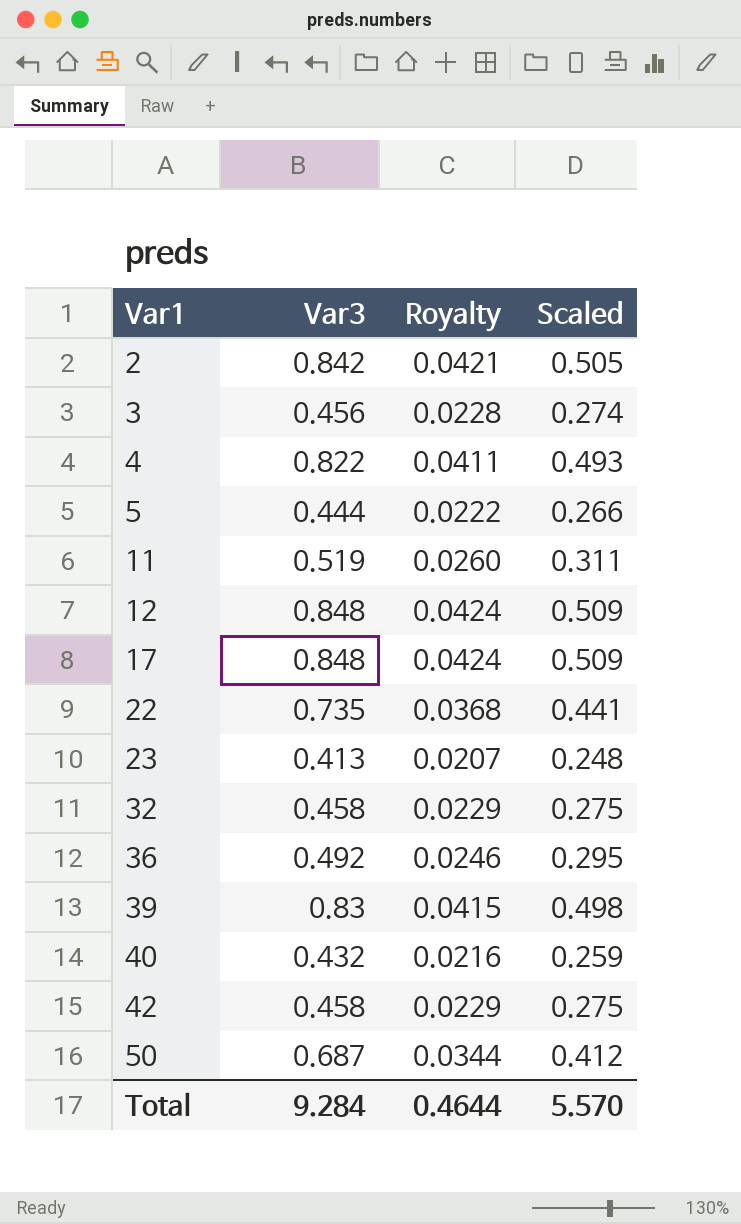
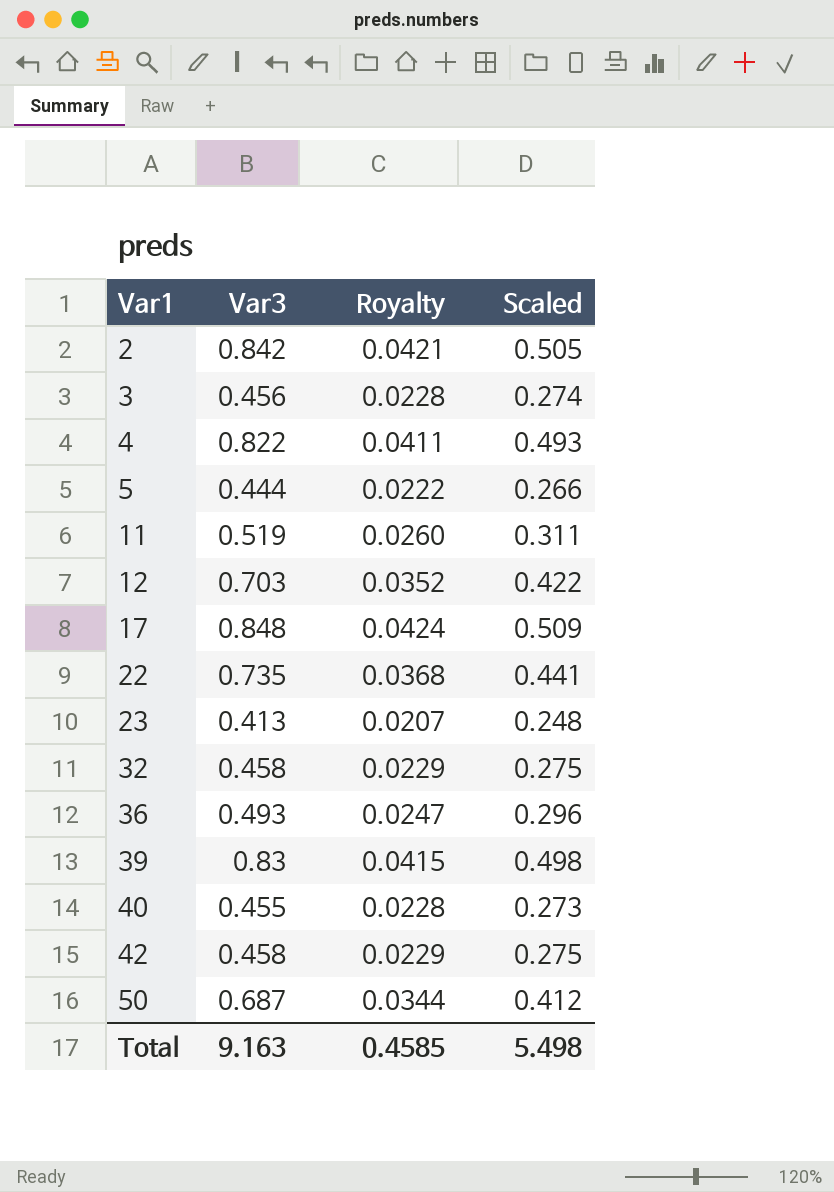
12 | Var3: 0.848 -> 0.703
12 | Royalty: 0.0424 -> 0.0352
12 | Scaled: 0.509 -> 0.422
36 | Var3: 0.492 -> 0.493
36 | Royalty: 0.0246 -> 0.0247
36 | Scaled: 0.295 -> 0.296
40 | Var3: 0.432 -> 0.455
40 | Royalty: 0.0216 -> 0.0228
40 | Scaled: 0.259 -> 0.273
Total | Var3: 9.284 -> 9.163
Total | Royalty: 0.4644 -> 0.4585
Total | Scaled: 5.570 -> 5.498

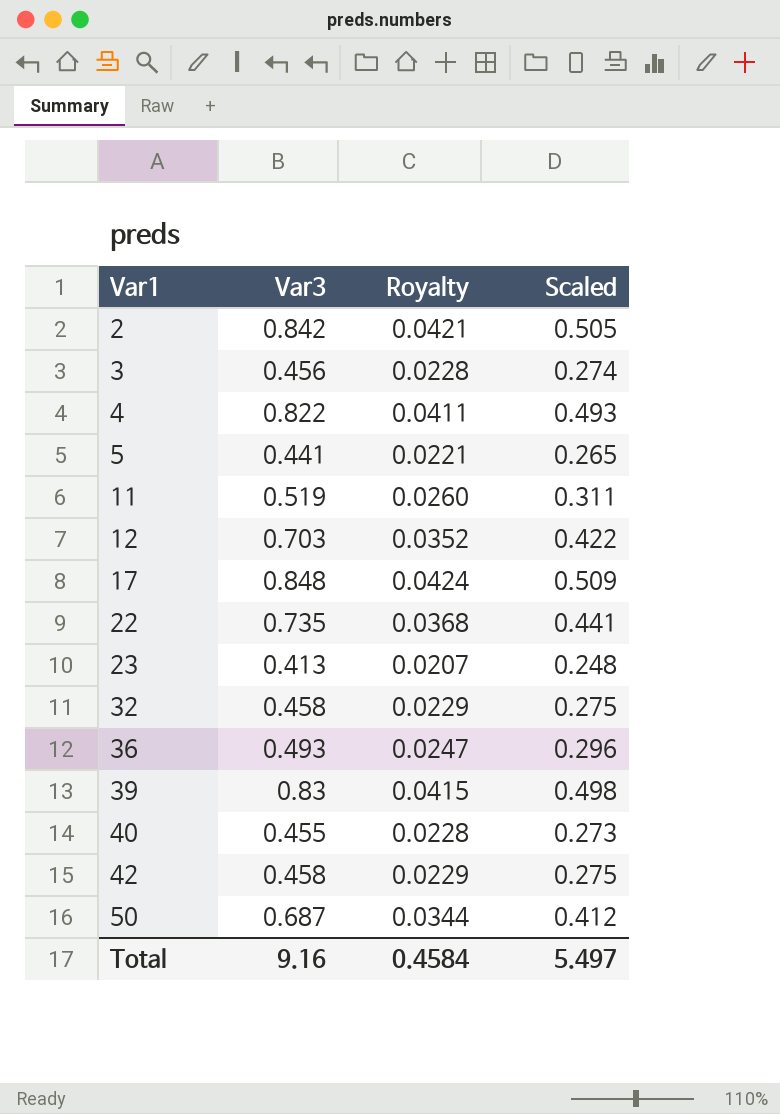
5 | Var3: 0.444 -> 0.441
5 | Royalty: 0.0222 -> 0.0221
5 | Scaled: 0.266 -> 0.265
Total | Var3: 9.163 -> 9.16
Total | Royalty: 0.4585 -> 0.4584
Total | Scaled: 5.498 -> 5.497

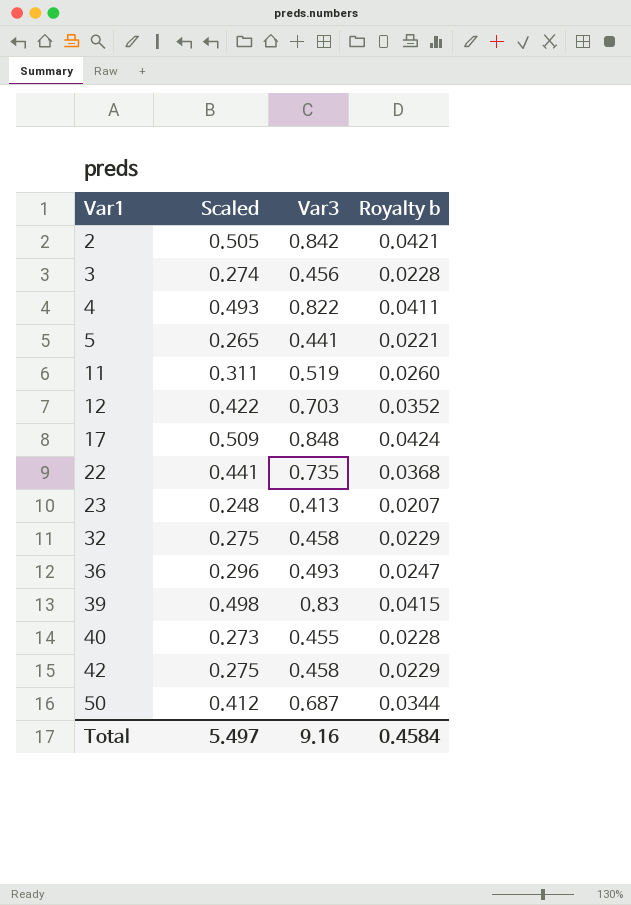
column Scaled | position: 4 -> 2
column name: Royalty -> Royalty b

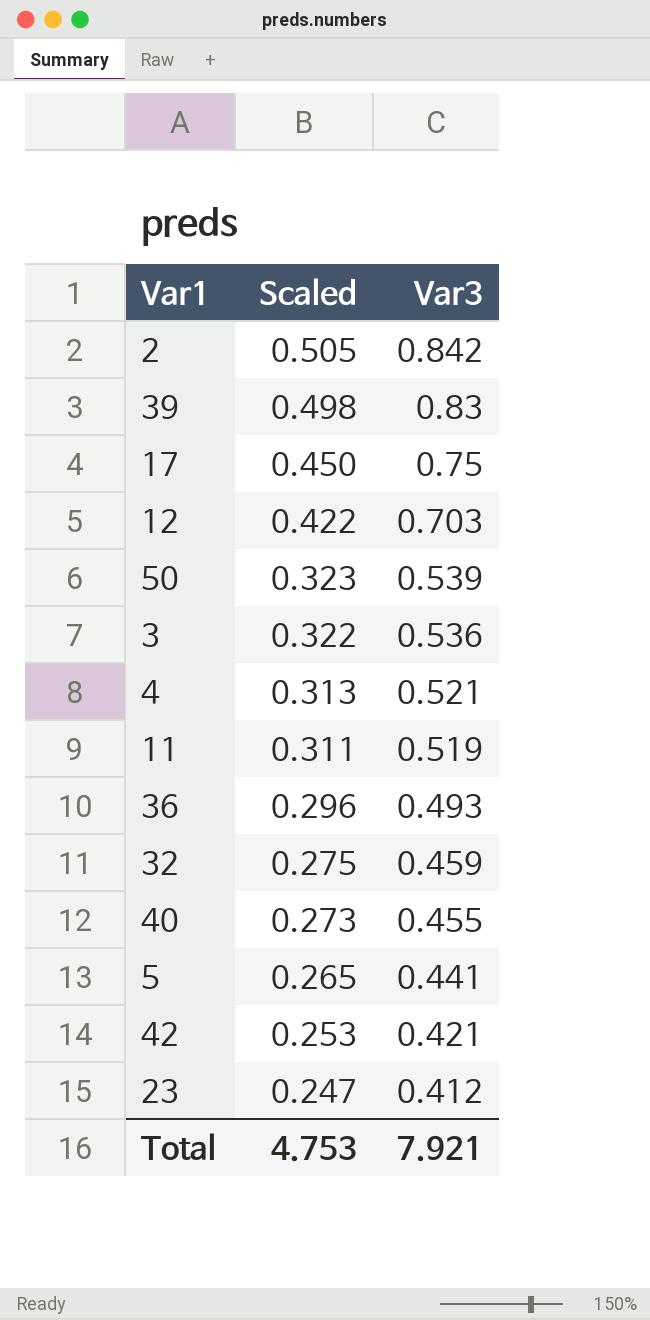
row order: Var1 ascending -> Scaled descending
column Royalty b | formula: [Var3] * 0.05 -> none
row 22: 0.441 | 0.735 | 0.0368 -> none
17 | Scaled: 0.509 -> 0.450
17 | Var3: 0.848 -> 0.75
50 | Scaled: 0.412 -> 0.323
50 | Var3: 0.687 -> 0.539
3 | Scaled: 0.274 -> 0.322
3 | Var3: 0.456 -> 0.536
4 | Scaled: 0.493 -> 0.313
4 | Var3: 0.822 -> 0.521
32 | Var3: 0.458 -> 0.459
42 | Scaled: 0.275 -> 0.253
42 | Var3: 0.458 -> 0.421
23 | Scaled: 0.248 -> 0.247
23 | Var3: 0.413 -> 0.412
Total | Scaled: 5.497 -> 4.753
Total | Var3: 9.16 -> 7.921

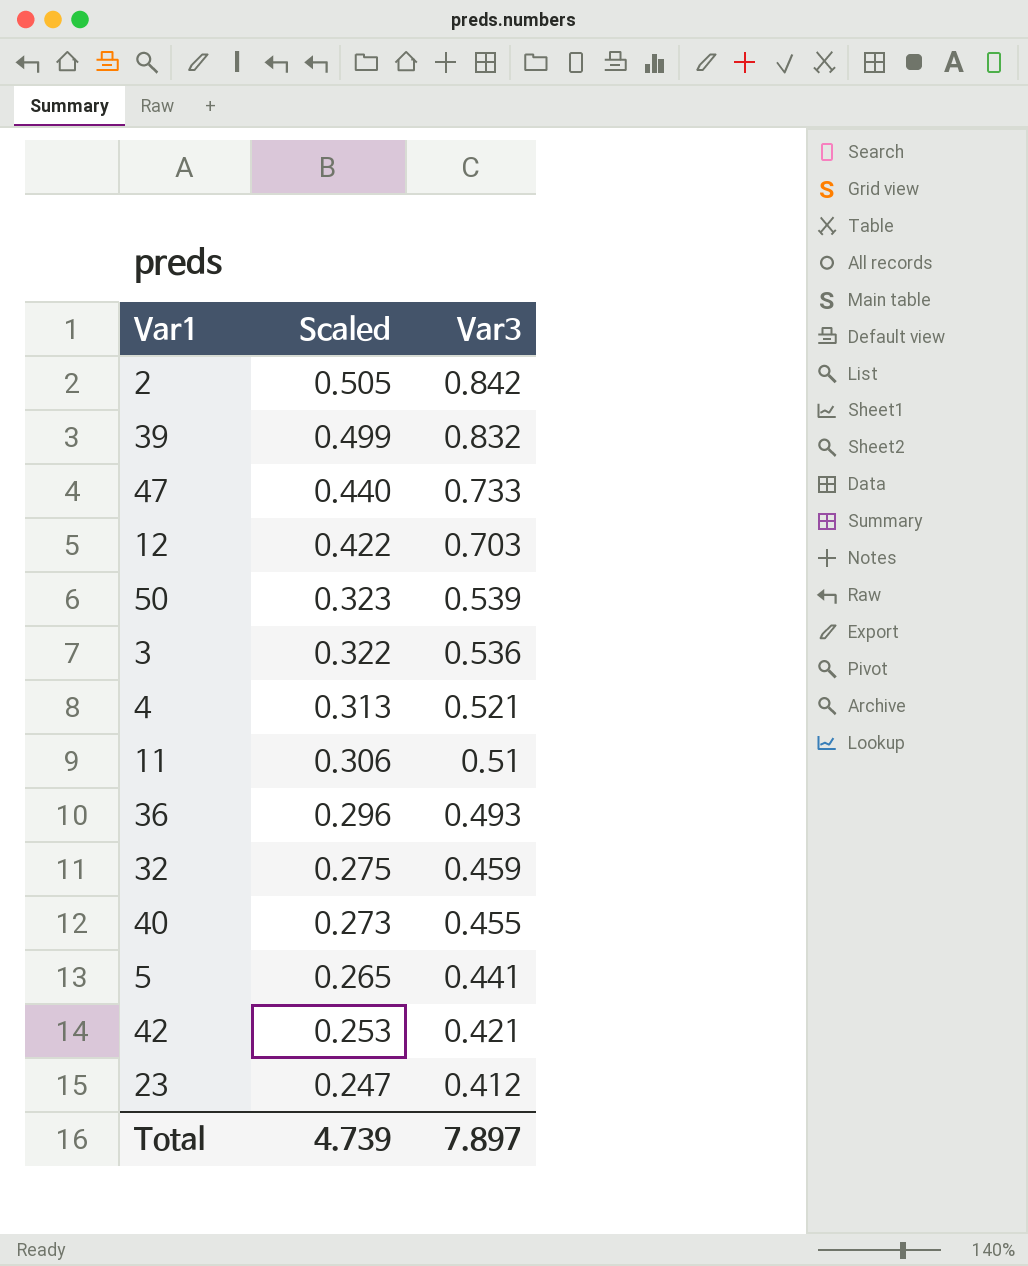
row 17: 0.450 | 0.75 -> none
39 | Scaled: 0.498 -> 0.499
39 | Var3: 0.83 -> 0.832
row 47: none -> 0.440 | 0.733
11 | Scaled: 0.311 -> 0.306
11 | Var3: 0.519 -> 0.51
Total | Scaled: 4.753 -> 4.739
Total | Var3: 7.921 -> 7.897

